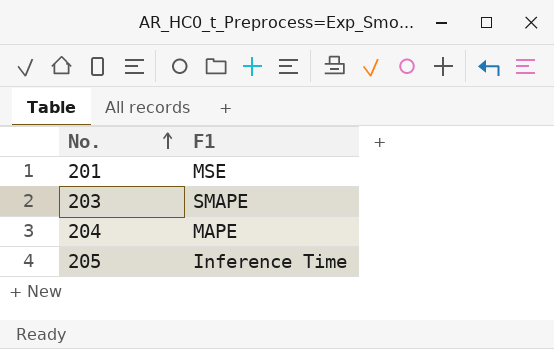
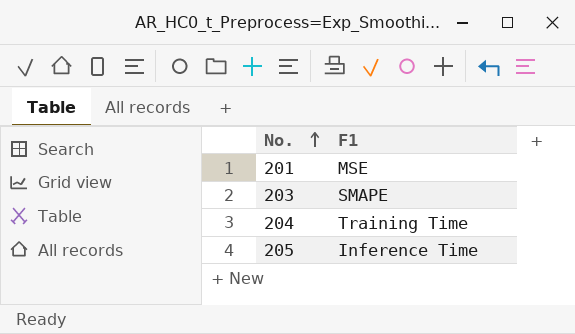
204 | F1: MAPE -> Training Time

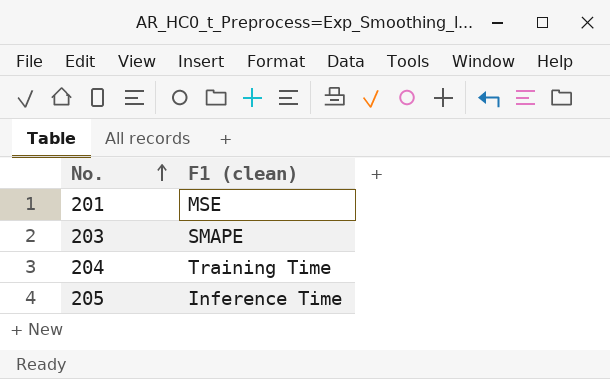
column name: F1 -> F1 (clean)

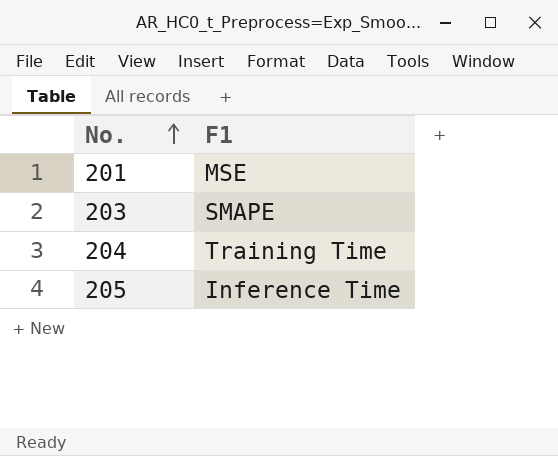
column name: F1 (clean) -> F1

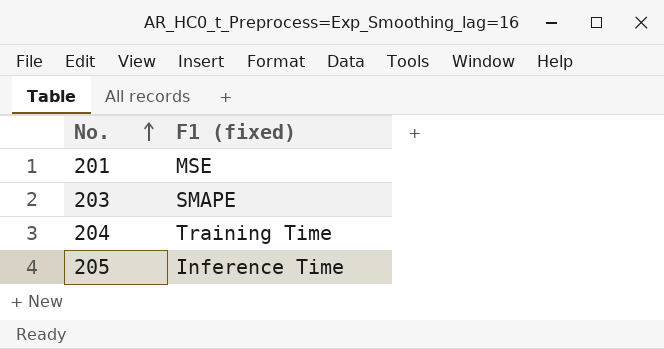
column name: F1 -> F1 (fixed)

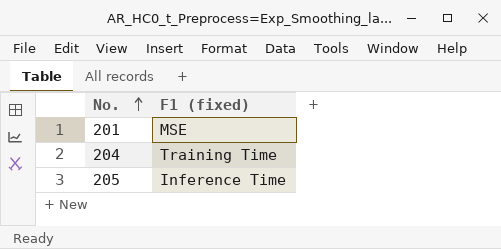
row 203: SMAPE -> none

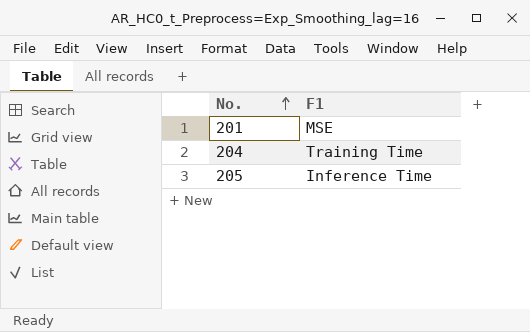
column name: F1 (fixed) -> F1

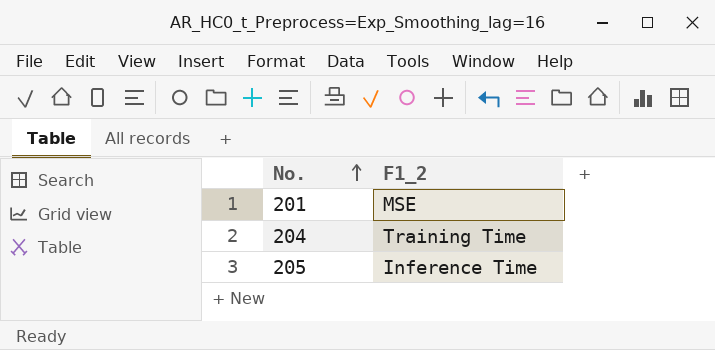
column name: F1 -> F1_2

